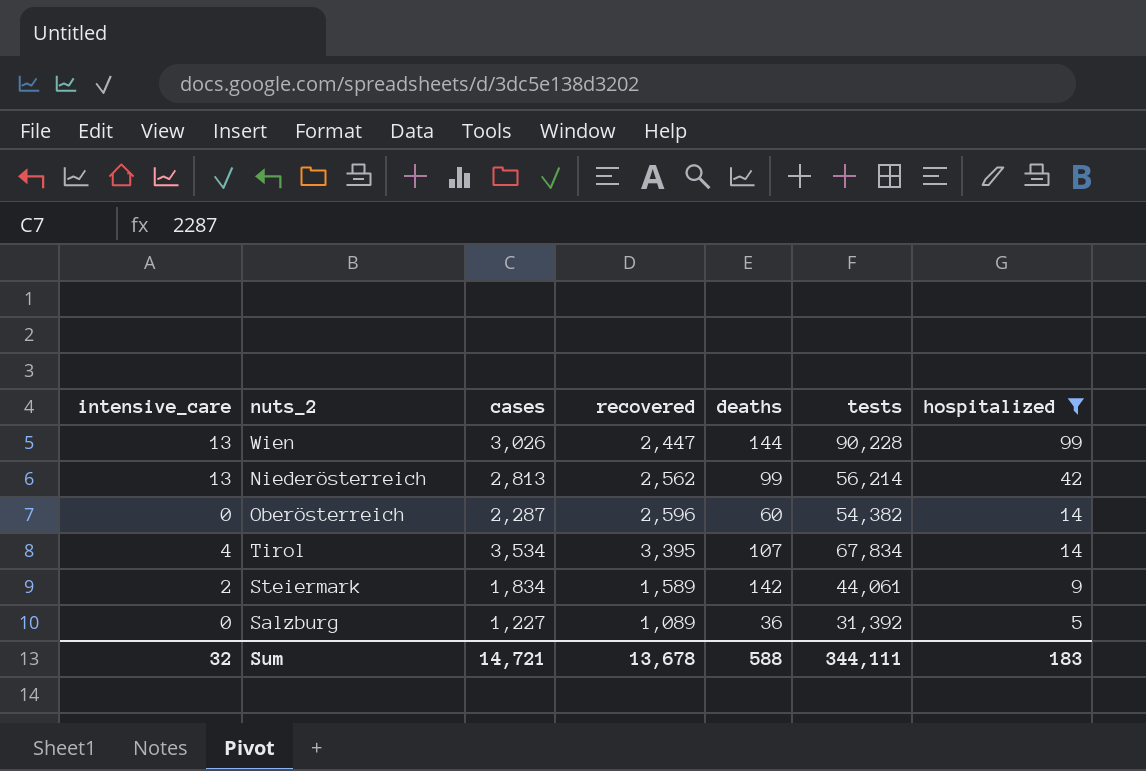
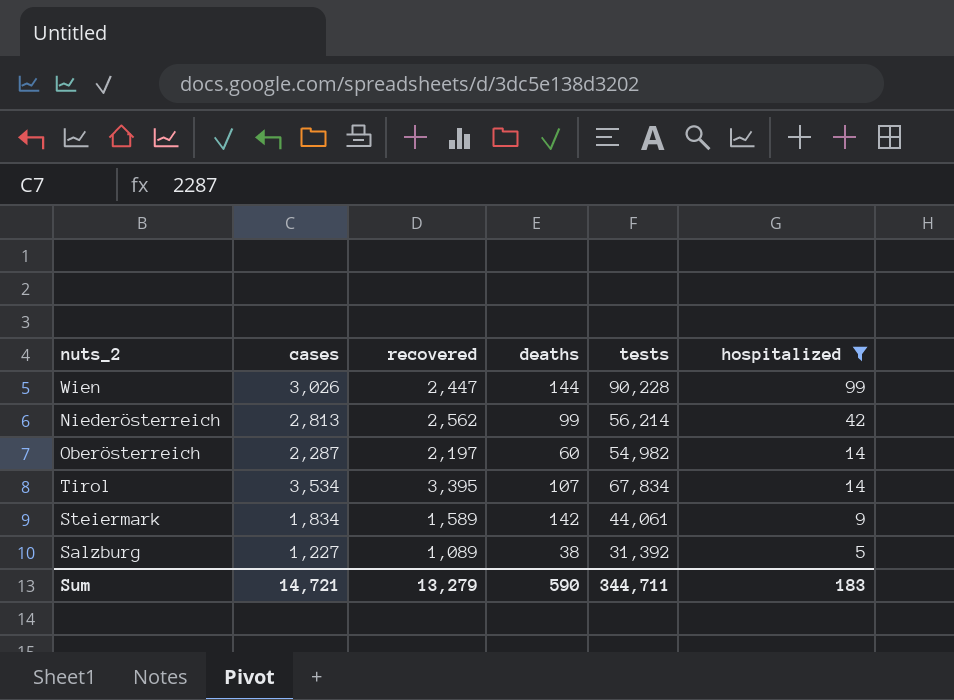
column intensive_care | position: 1 -> none
Oberösterreich | recovered: 2,596 -> 2,197
Oberösterreich | tests: 54,382 -> 54,982
Salzburg | deaths: 36 -> 38
Sum | recovered: 13,678 -> 13,279
Sum | deaths: 588 -> 590
Sum | tests: 344,111 -> 344,711

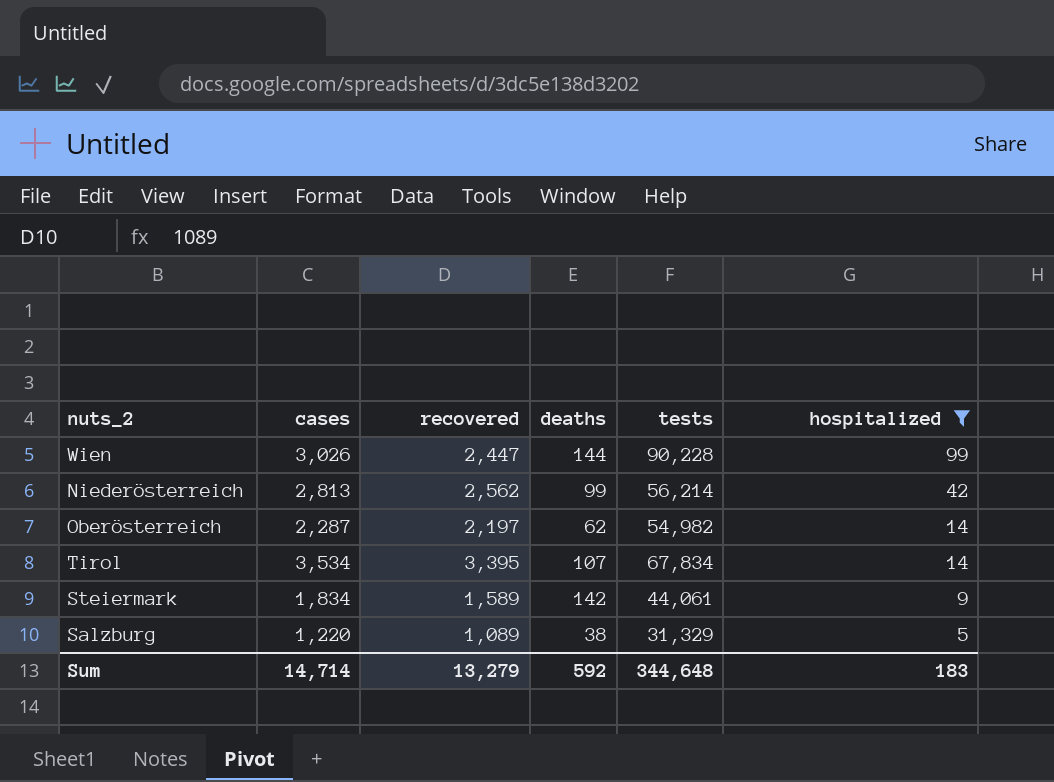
Oberösterreich | deaths: 60 -> 62
Salzburg | cases: 1,227 -> 1,220
Salzburg | tests: 31,392 -> 31,329
Sum | cases: 14,721 -> 14,714
Sum | deaths: 590 -> 592
Sum | tests: 344,711 -> 344,648

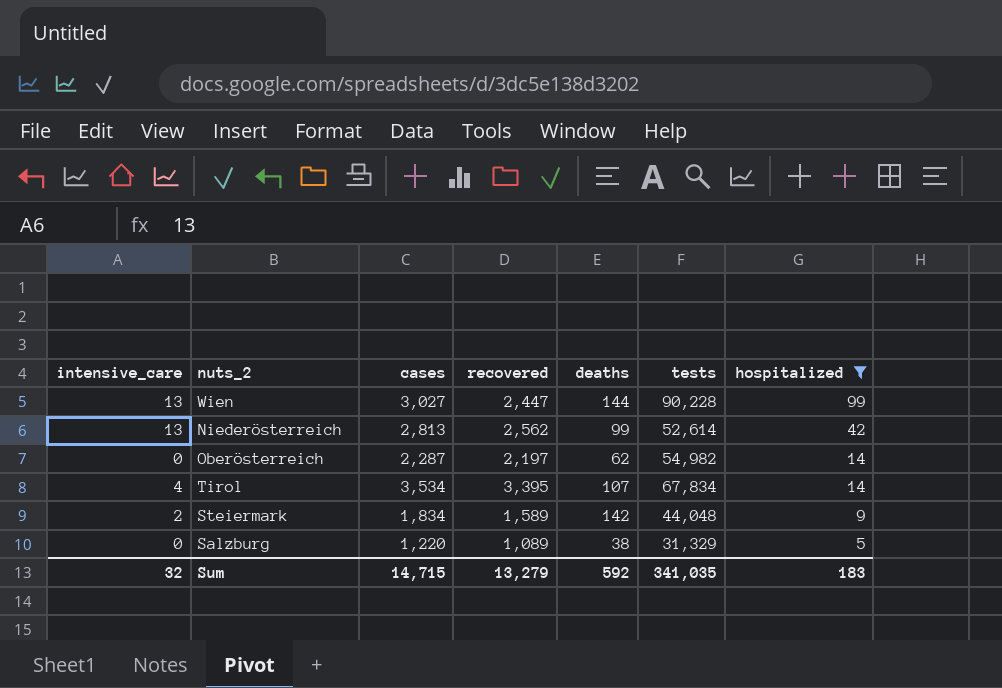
column intensive_care | position: none -> 1
Wien | cases: 3,026 -> 3,027
Niederösterreich | tests: 56,214 -> 52,614
Steiermark | tests: 44,061 -> 44,048
Sum | cases: 14,714 -> 14,715
Sum | tests: 344,648 -> 341,035

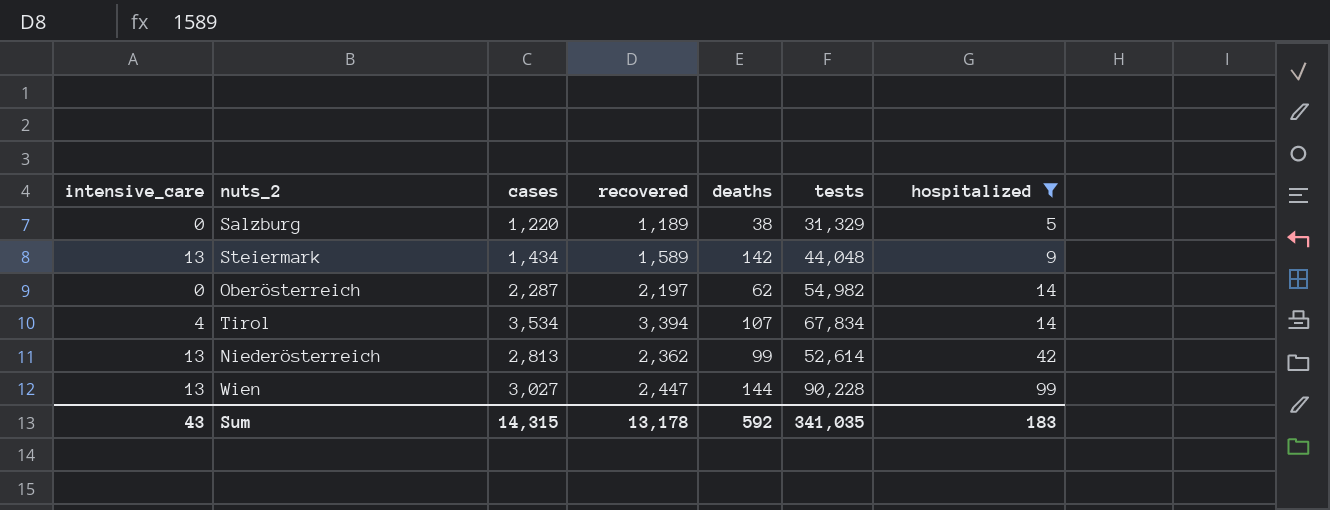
row order: hospitalized descending -> hospitalized ascending
Salzburg | recovered: 1,089 -> 1,189
Steiermark | intensive_care: 2 -> 13
Steiermark | cases: 1,834 -> 1,434
Tirol | recovered: 3,395 -> 3,394
Niederösterreich | recovered: 2,562 -> 2,362
Sum | intensive_care: 32 -> 43
Sum | cases: 14,715 -> 14,315
Sum | recovered: 13,279 -> 13,178

